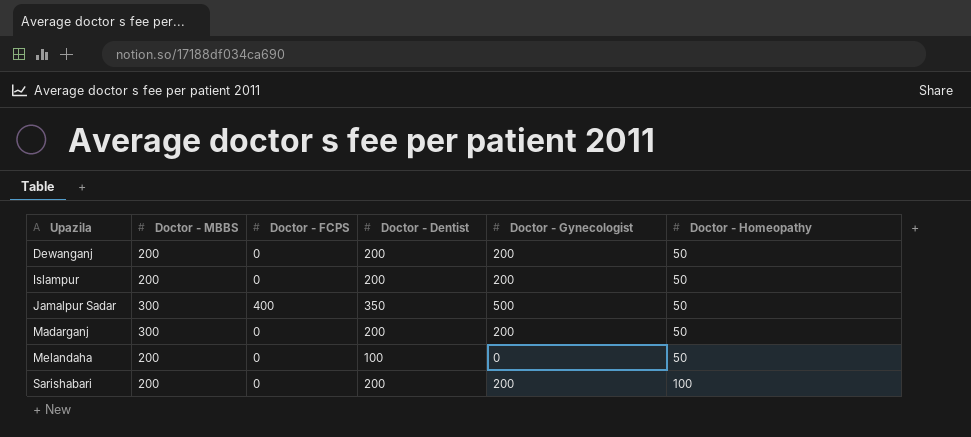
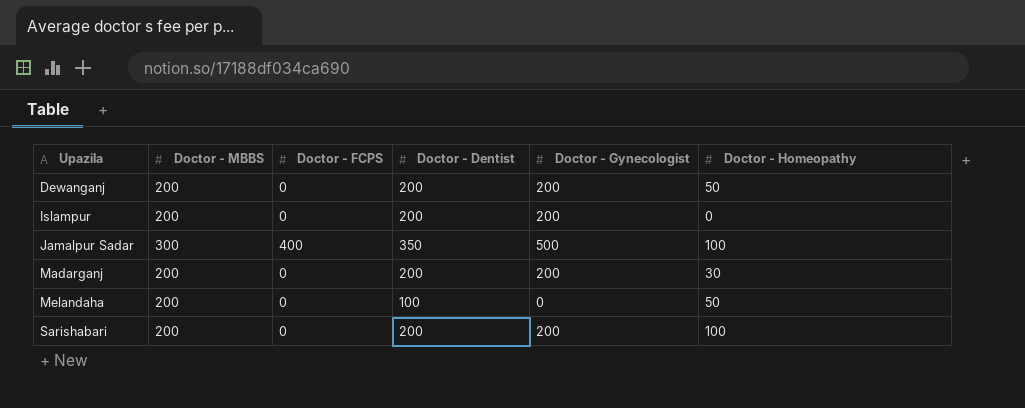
Islampur | Doctor - Homeopathy: 50 -> 0
Jamalpur Sadar | Doctor - Homeopathy: 50 -> 100
Madarganj | Doctor - MBBS: 300 -> 200
Madarganj | Doctor - Homeopathy: 50 -> 30

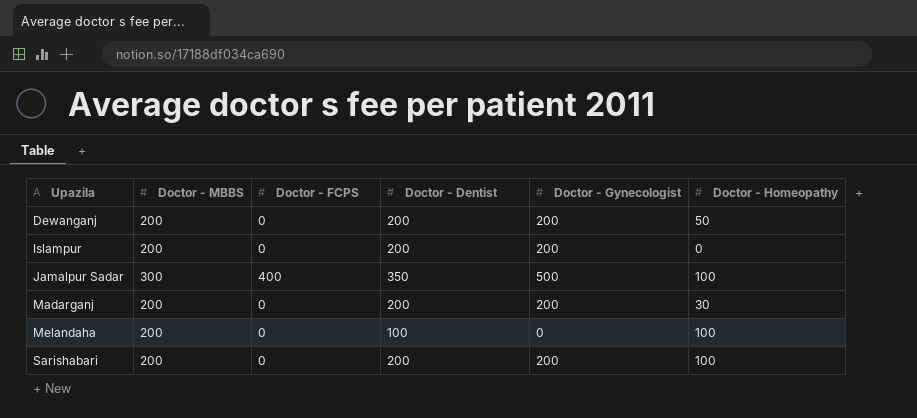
Melandaha | Doctor - Homeopathy: 50 -> 100

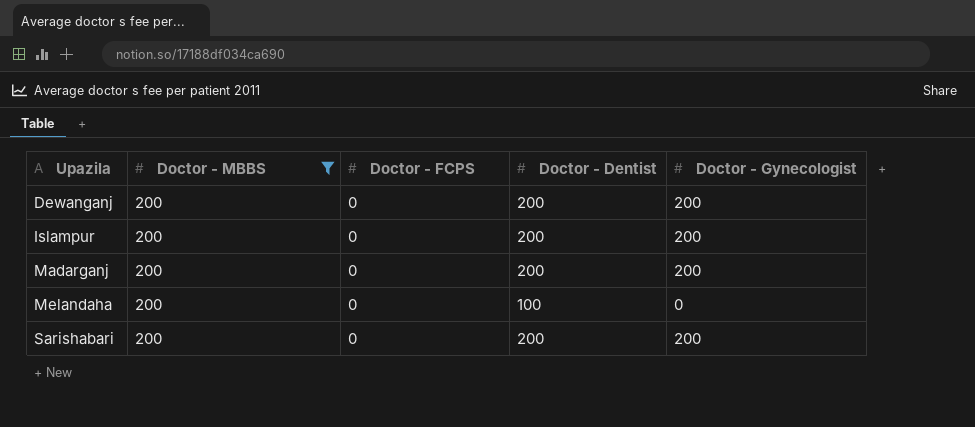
filter: none -> Doctor - MBBS = 200
column Doctor - Homeopathy | position: 6 -> none

